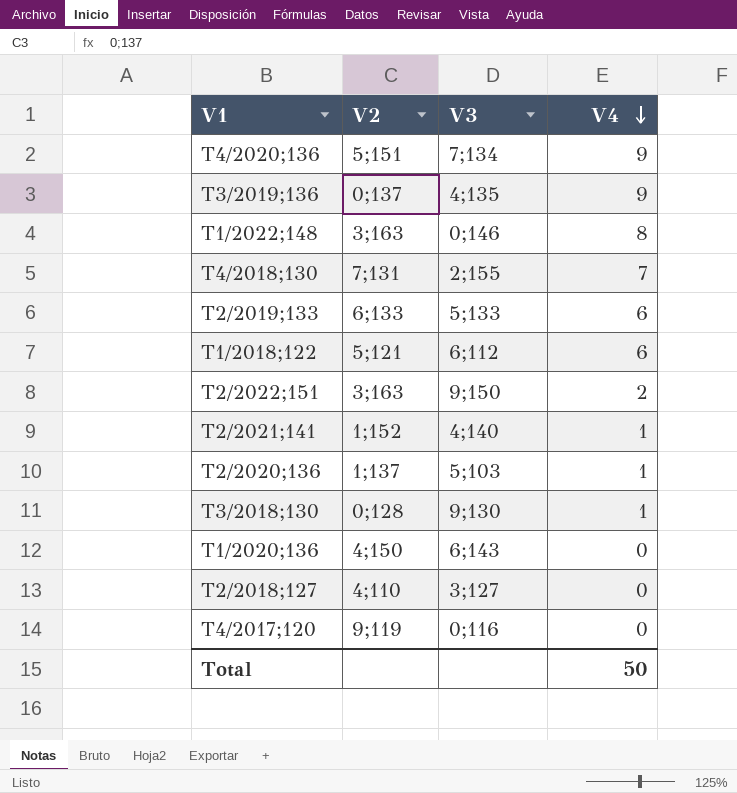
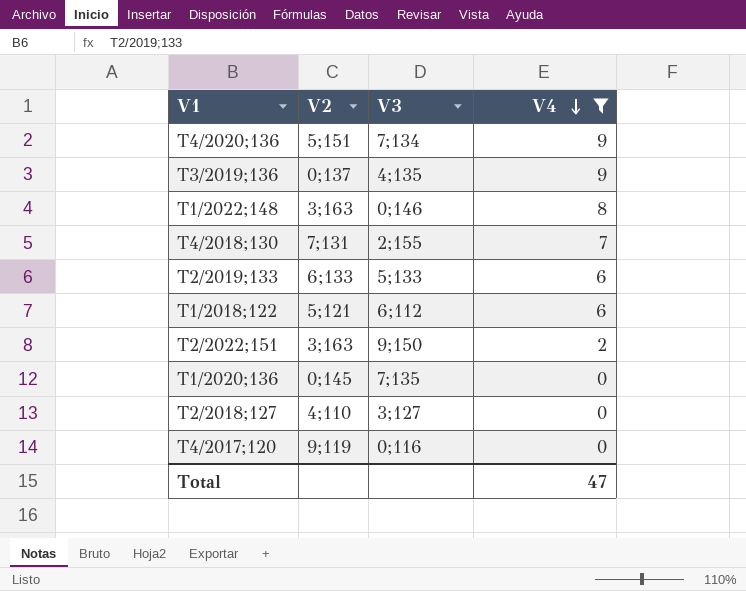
filter: none -> V4 != 1
T1/2020;136 | V2: 4;150 -> 0;145
T1/2020;136 | V3: 6;143 -> 7;135
Total | V4: 50 -> 47

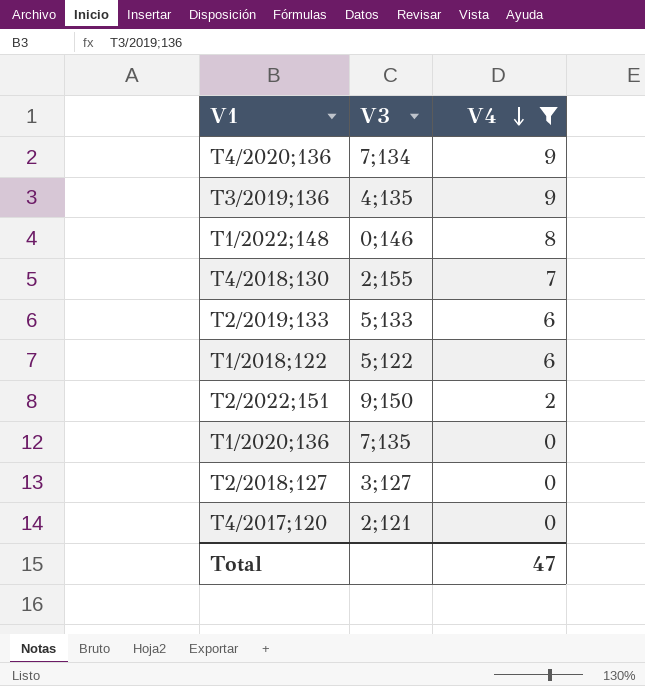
column V2 | position: 2 -> none
T1/2018;122 | V3: 6;112 -> 5;122
T4/2017;120 | V3: 0;116 -> 2;121

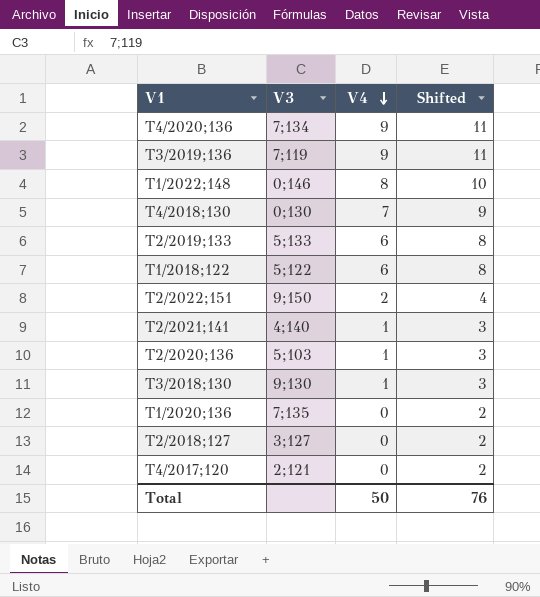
filter: V4 != 1 -> none
column Shifted | formula: none -> [V4] + 2
T3/2019;136 | V3: 4;135 -> 7;119
T4/2018;130 | V3: 2;155 -> 0;130
Total | V4: 47 -> 50

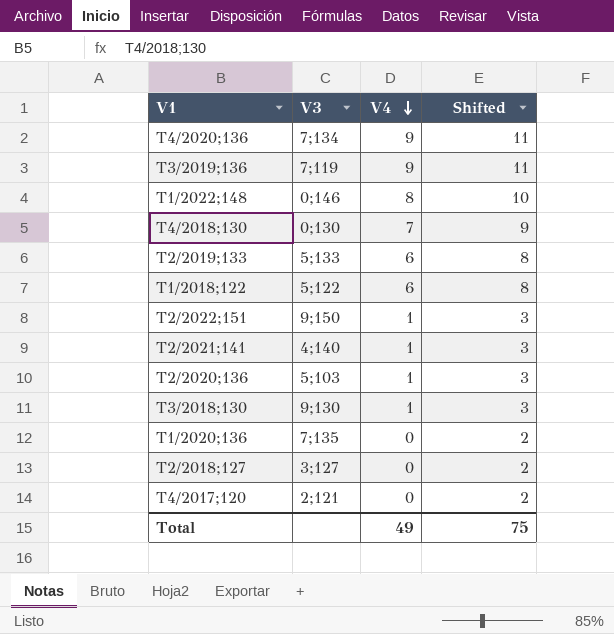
T2/2022;151 | V4: 2 -> 1
T2/2022;151 | Shifted: 4 -> 3
Total | V4: 50 -> 49
Total | Shifted: 76 -> 75

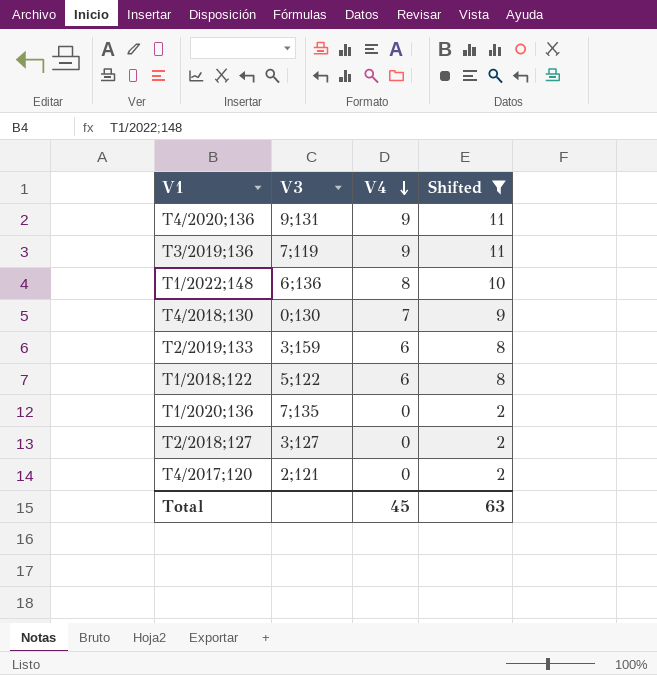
filter: none -> Shifted != 3
T4/2020;136 | V3: 7;134 -> 9;131
T1/2022;148 | V3: 0;146 -> 6;136
T2/2019;133 | V3: 5;133 -> 3;159
Total | V4: 49 -> 45
Total | Shifted: 75 -> 63

